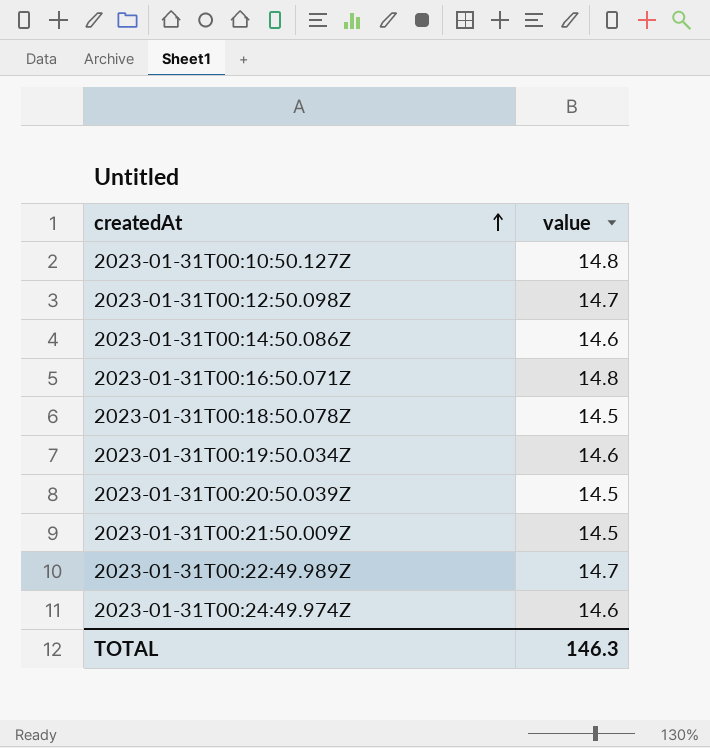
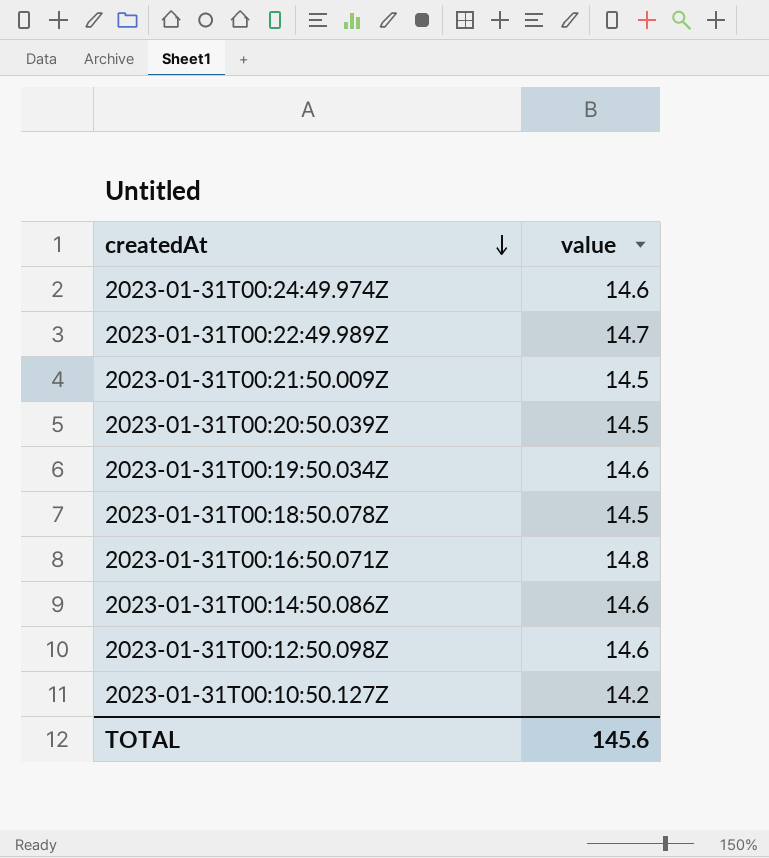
row order: createdAt ascending -> createdAt descending
2023-01-31T00:12:50.098Z | value: 14.7 -> 14.6
2023-01-31T00:10:50.127Z | value: 14.8 -> 14.2
TOTAL | value: 146.3 -> 145.6

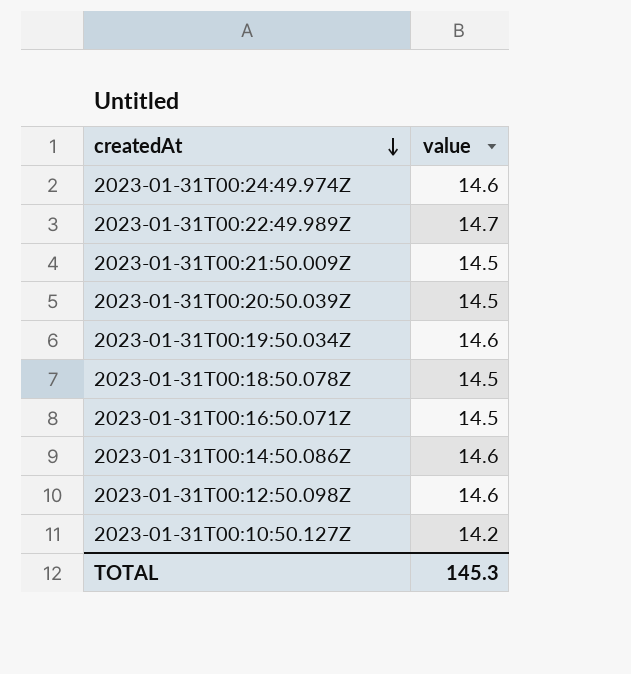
2023-01-31T00:16:50.071Z | value: 14.8 -> 14.5
TOTAL | value: 145.6 -> 145.3

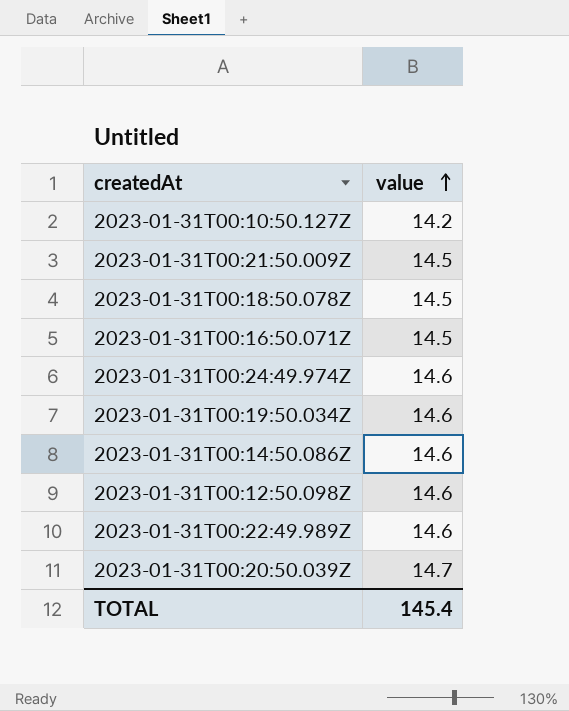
row order: createdAt descending -> value ascending
2023-01-31T00:22:49.989Z | value: 14.7 -> 14.6
2023-01-31T00:20:50.039Z | value: 14.5 -> 14.7
TOTAL | value: 145.3 -> 145.4

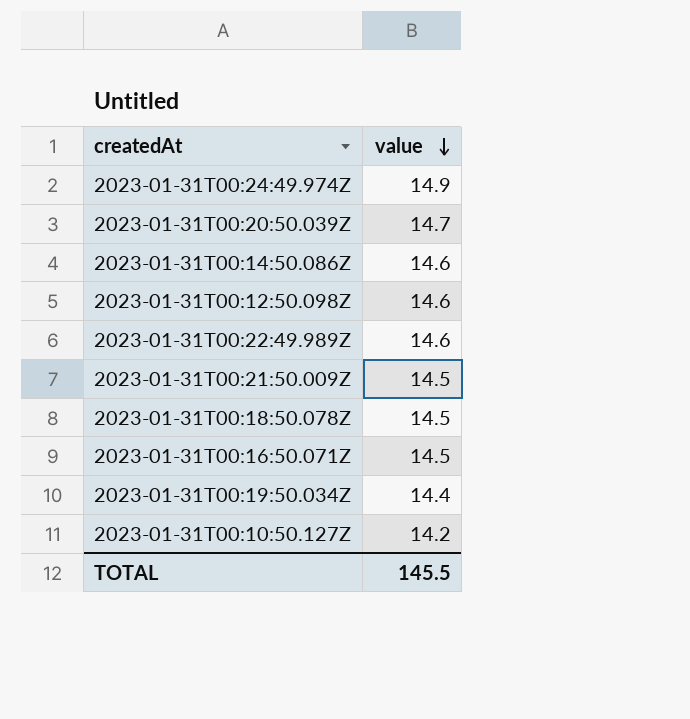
row order: value ascending -> value descending
2023-01-31T00:24:49.974Z | value: 14.6 -> 14.9
2023-01-31T00:19:50.034Z | value: 14.6 -> 14.4
TOTAL | value: 145.4 -> 145.5

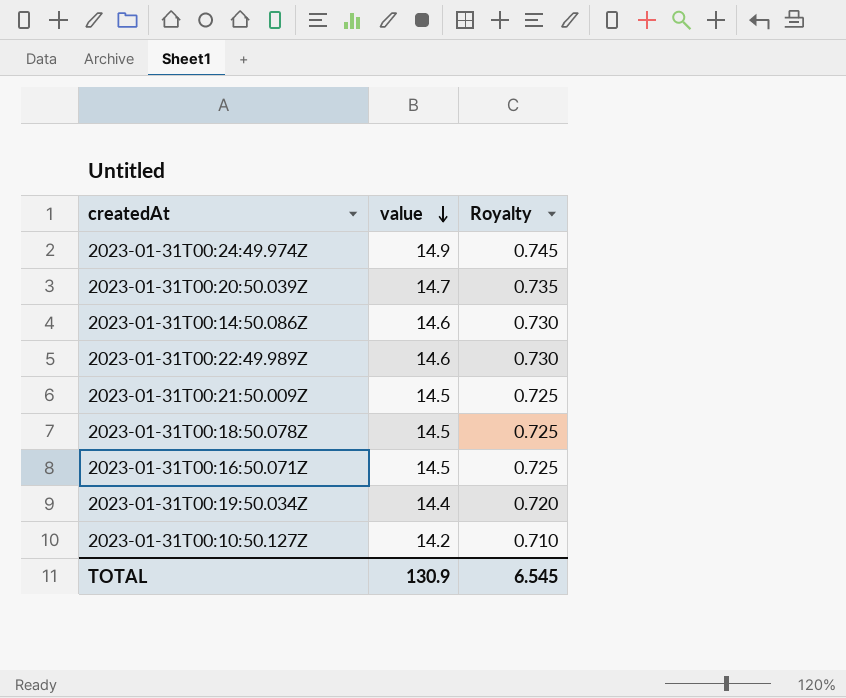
column Royalty | formula: none -> [value] * 0.05
row 2023-01-31T00:12:50.098Z: 14.6 -> none
TOTAL | value: 145.5 -> 130.9

